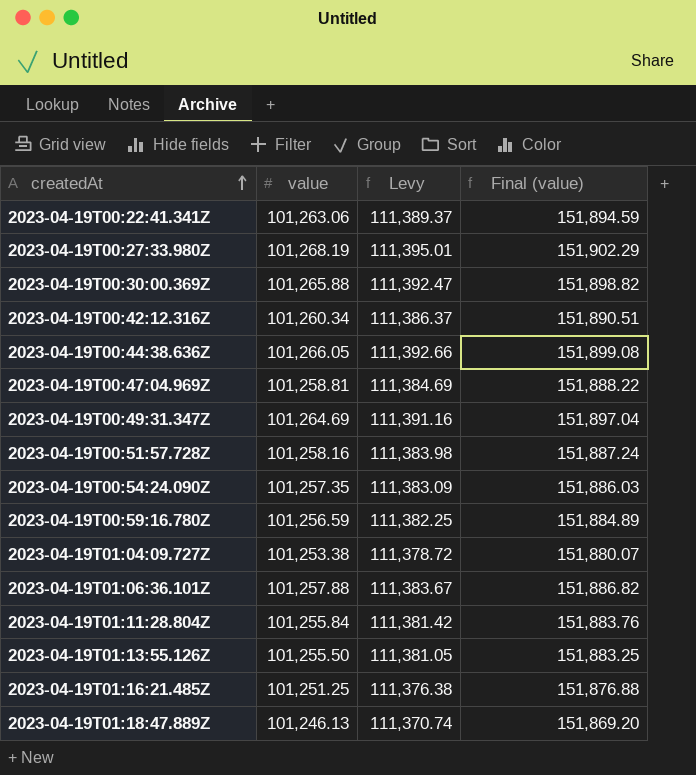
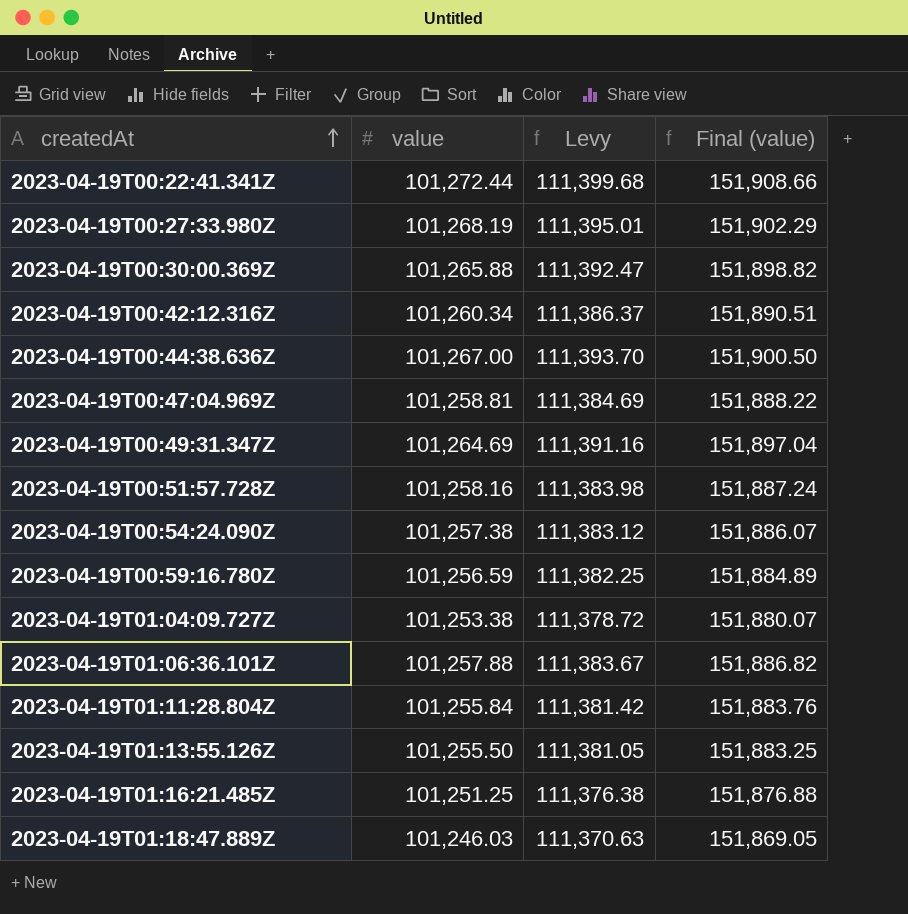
2023-04-19T00:22:41.341Z | value: 101,263.06 -> 101,272.44
2023-04-19T00:22:41.341Z | Levy: 111,389.37 -> 111,399.68
2023-04-19T00:22:41.341Z | Final (value): 151,894.59 -> 151,908.66
2023-04-19T00:44:38.636Z | value: 101,266.05 -> 101,267.00
2023-04-19T00:44:38.636Z | Levy: 111,392.66 -> 111,393.70
2023-04-19T00:44:38.636Z | Final (value): 151,899.08 -> 151,900.50
2023-04-19T00:54:24.090Z | value: 101,257.35 -> 101,257.38
2023-04-19T00:54:24.090Z | Levy: 111,383.09 -> 111,383.12
2023-04-19T00:54:24.090Z | Final (value): 151,886.03 -> 151,886.07
2023-04-19T01:18:47.889Z | value: 101,246.13 -> 101,246.03
2023-04-19T01:18:47.889Z | Levy: 111,370.74 -> 111,370.63
2023-04-19T01:18:47.889Z | Final (value): 151,869.20 -> 151,869.05

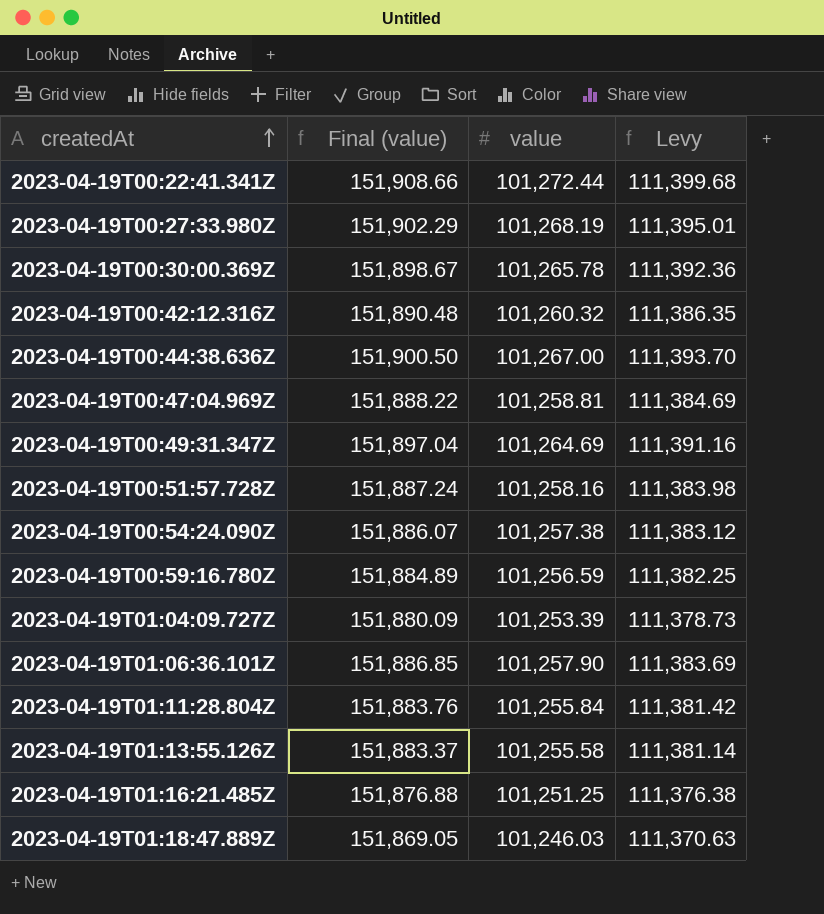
column Final (value) | position: 4 -> 2
2023-04-19T00:30:00.369Z | Final (value): 151,898.82 -> 151,898.67
2023-04-19T00:30:00.369Z | value: 101,265.88 -> 101,265.78
2023-04-19T00:30:00.369Z | Levy: 111,392.47 -> 111,392.36
2023-04-19T00:42:12.316Z | Final (value): 151,890.51 -> 151,890.48
2023-04-19T00:42:12.316Z | value: 101,260.34 -> 101,260.32
2023-04-19T00:42:12.316Z | Levy: 111,386.37 -> 111,386.35
2023-04-19T01:04:09.727Z | Final (value): 151,880.07 -> 151,880.09
2023-04-19T01:04:09.727Z | value: 101,253.38 -> 101,253.39
2023-04-19T01:04:09.727Z | Levy: 111,378.72 -> 111,378.73
2023-04-19T01:06:36.101Z | Final (value): 151,886.82 -> 151,886.85
2023-04-19T01:06:36.101Z | value: 101,257.88 -> 101,257.90
2023-04-19T01:06:36.101Z | Levy: 111,383.67 -> 111,383.69
2023-04-19T01:13:55.126Z | Final (value): 151,883.25 -> 151,883.37
2023-04-19T01:13:55.126Z | value: 101,255.50 -> 101,255.58
2023-04-19T01:13:55.126Z | Levy: 111,381.05 -> 111,381.14

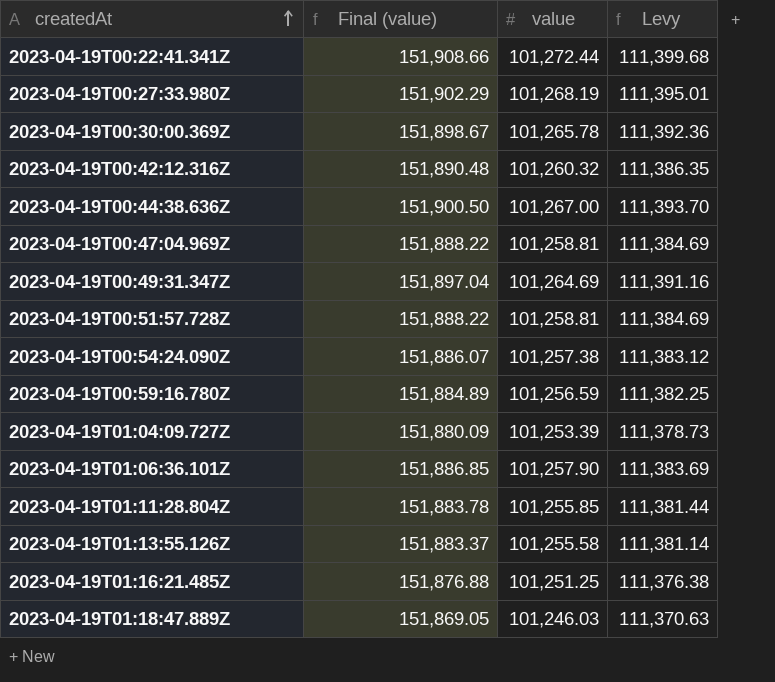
2023-04-19T00:51:57.728Z | Final (value): 151,887.24 -> 151,888.22
2023-04-19T00:51:57.728Z | value: 101,258.16 -> 101,258.81
2023-04-19T00:51:57.728Z | Levy: 111,383.98 -> 111,384.69
2023-04-19T01:11:28.804Z | Final (value): 151,883.76 -> 151,883.78
2023-04-19T01:11:28.804Z | value: 101,255.84 -> 101,255.85
2023-04-19T01:11:28.804Z | Levy: 111,381.42 -> 111,381.44

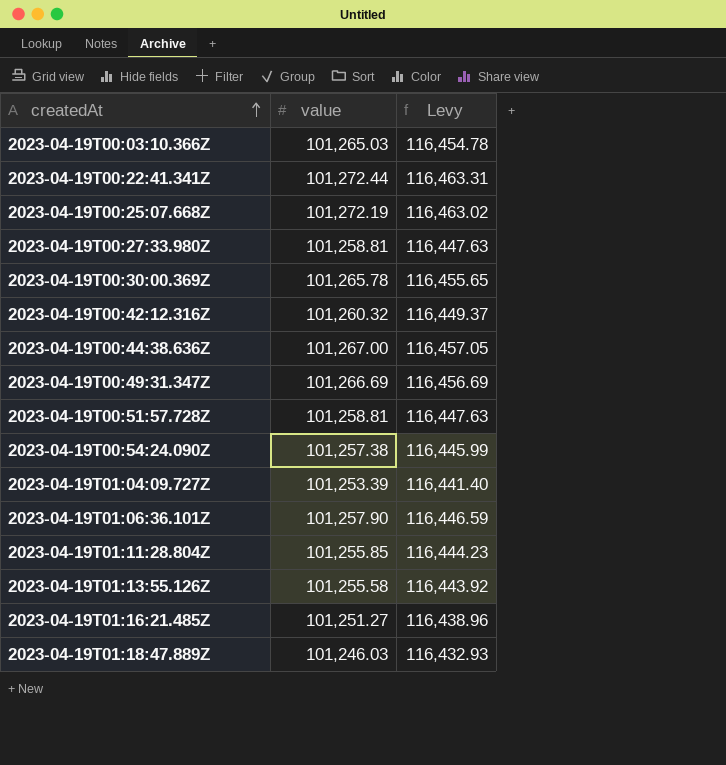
column Final (value) | formula: [value] * 1.5 -> none
column Levy | formula: [value] * 1.1 -> [value] * 1.15
row 2023-04-19T00:47:04.969Z: 151,888.22 | 101,258.81 | 111,384.69 -> none
row 2023-04-19T00:59:16.780Z: 151,884.89 | 101,256.59 | 111,382.25 -> none
row 2023-04-19T00:03:10.366Z: none -> 101,265.03 | 116,454.78
row 2023-04-19T00:25:07.668Z: none -> 101,272.19 | 116,463.02
2023-04-19T00:27:33.980Z | value: 101,268.19 -> 101,258.81
2023-04-19T00:49:31.347Z | value: 101,264.69 -> 101,266.69
2023-04-19T01:16:21.485Z | value: 101,251.25 -> 101,251.27

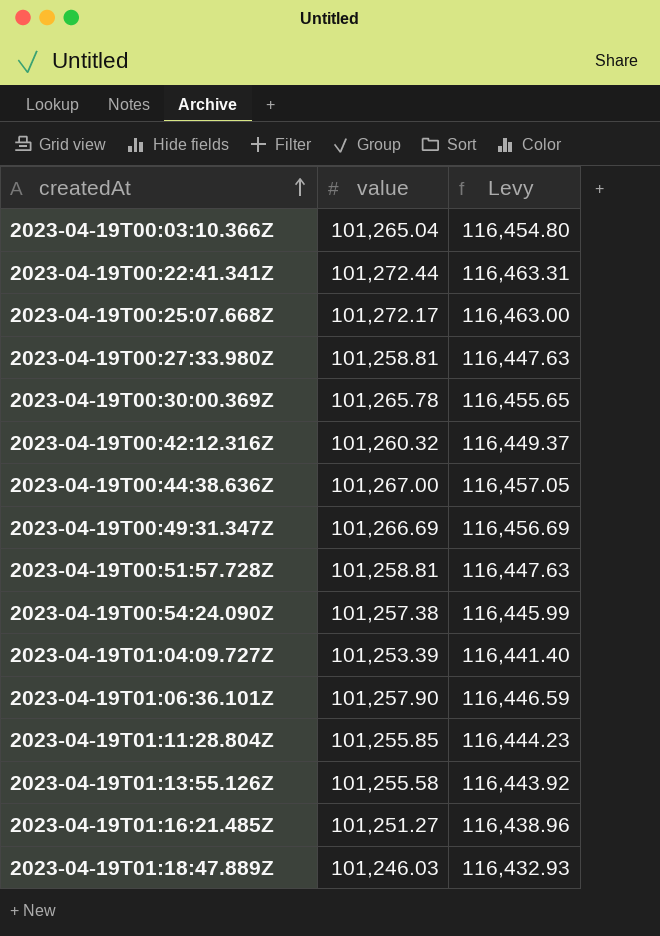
2023-04-19T00:03:10.366Z | value: 101,265.03 -> 101,265.04
2023-04-19T00:03:10.366Z | Levy: 116,454.78 -> 116,454.80
2023-04-19T00:25:07.668Z | value: 101,272.19 -> 101,272.17
2023-04-19T00:25:07.668Z | Levy: 116,463.02 -> 116,463.00

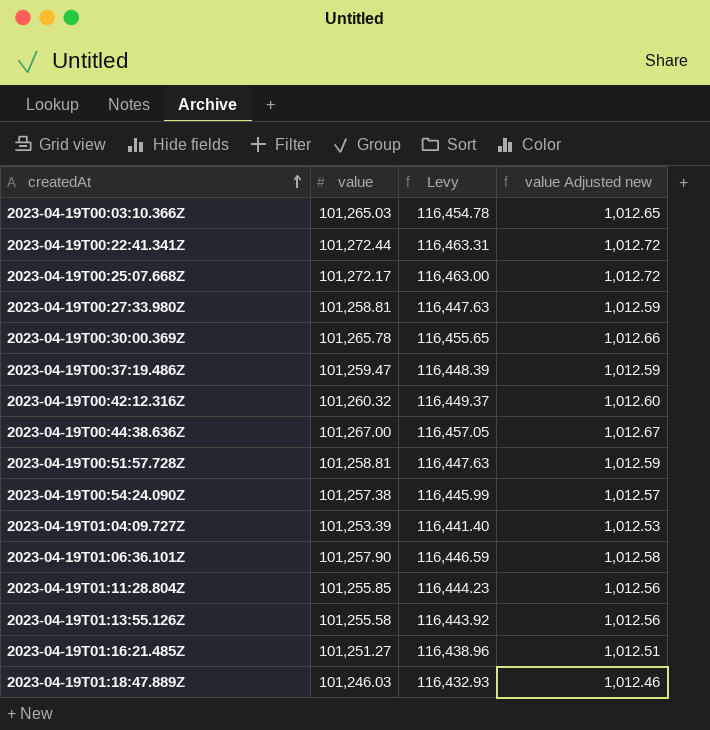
column value Adjusted new | formula: none -> [value] * 0.01
row 2023-04-19T00:49:31.347Z: 101,266.69 | 116,456.69 -> none
2023-04-19T00:03:10.366Z | value: 101,265.04 -> 101,265.03
2023-04-19T00:03:10.366Z | Levy: 116,454.80 -> 116,454.78
row 2023-04-19T00:37:19.486Z: none -> 101,259.47 | 116,448.39 | 1,012.59

